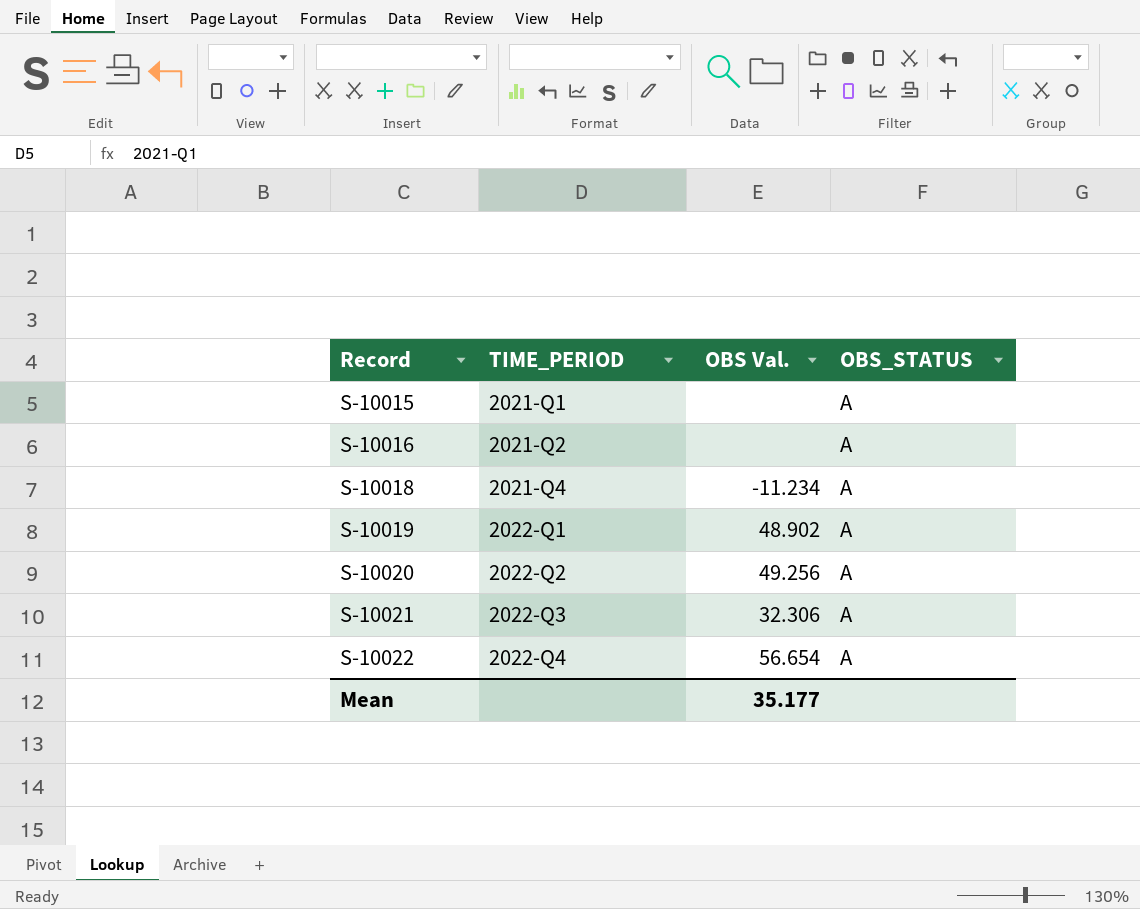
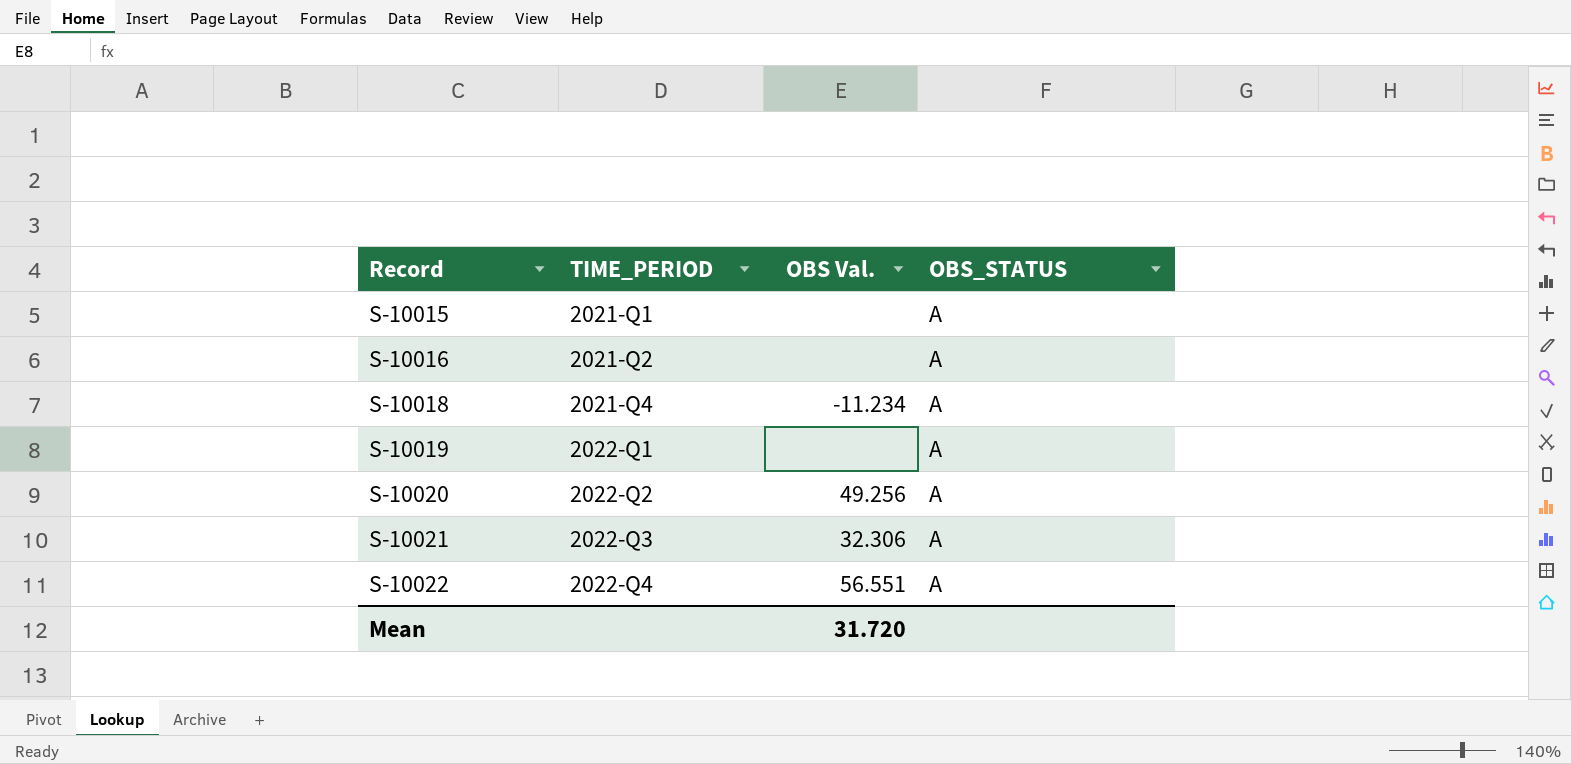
S-10019 | OBS Val.: 48.902 -> none
S-10022 | OBS Val.: 56.654 -> 56.551
Mean | OBS Val.: 35.177 -> 31.720

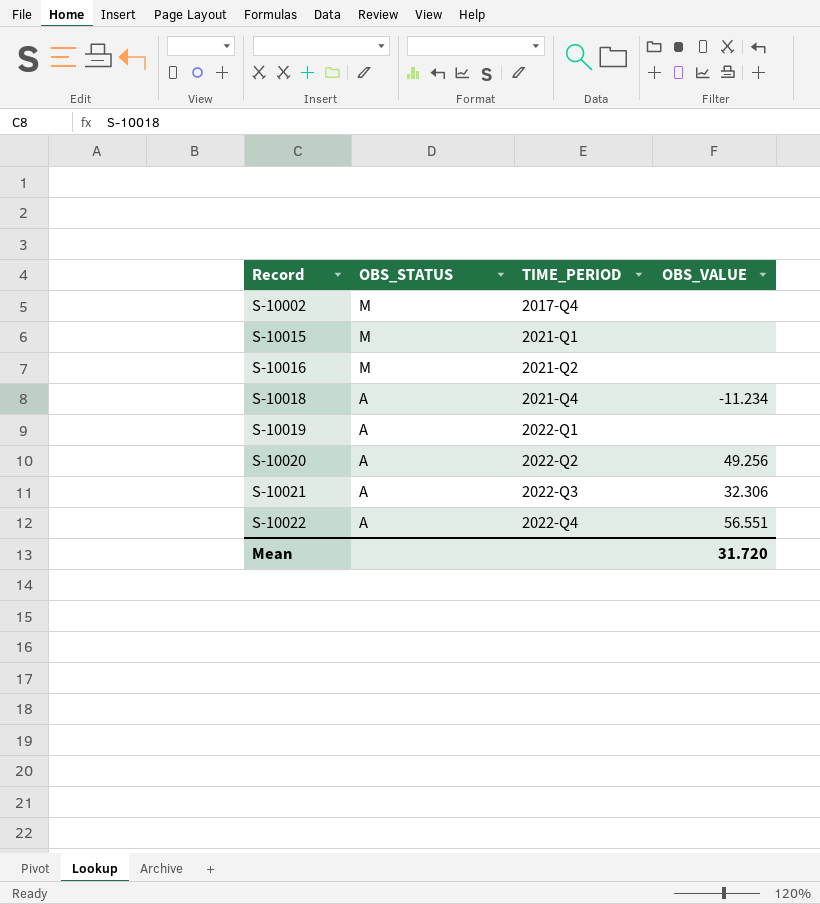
column OBS_STATUS | position: 4 -> 2
column name: OBS Val. -> OBS_VALUE
row S-10002: none -> M | 2017-Q4 | none
S-10015 | OBS_STATUS: A -> M
S-10016 | OBS_STATUS: A -> M

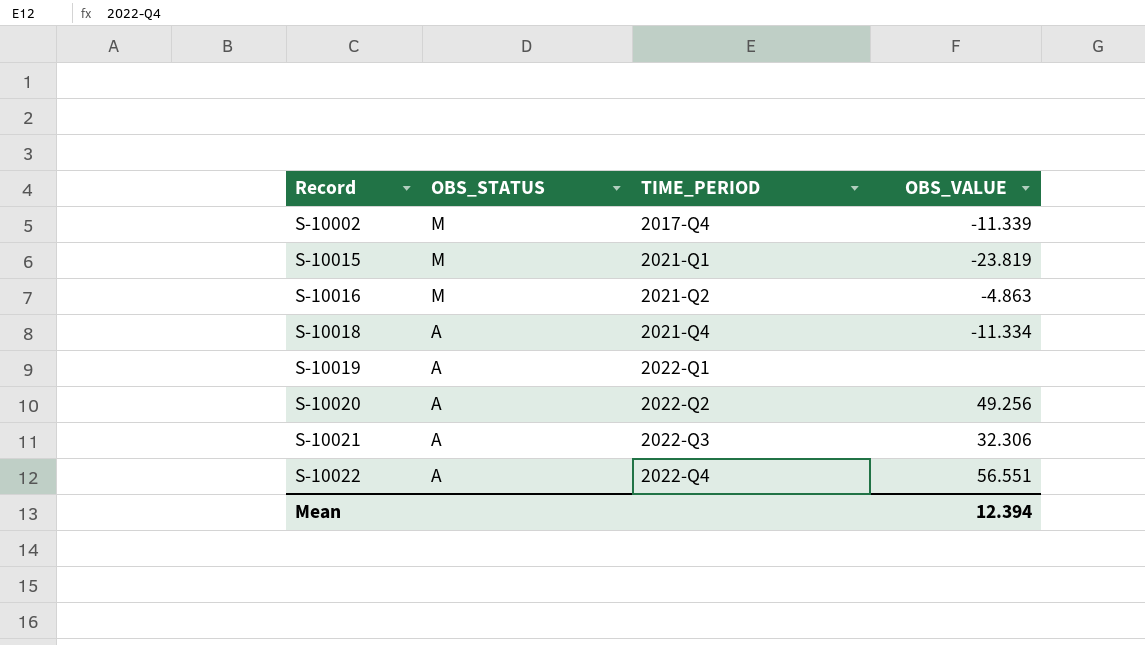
S-10002 | OBS_VALUE: none -> -11.339
S-10015 | OBS_VALUE: none -> -23.819
S-10016 | OBS_VALUE: none -> -4.863
S-10018 | OBS_VALUE: -11.234 -> -11.334
Mean | OBS_VALUE: 31.720 -> 12.394

